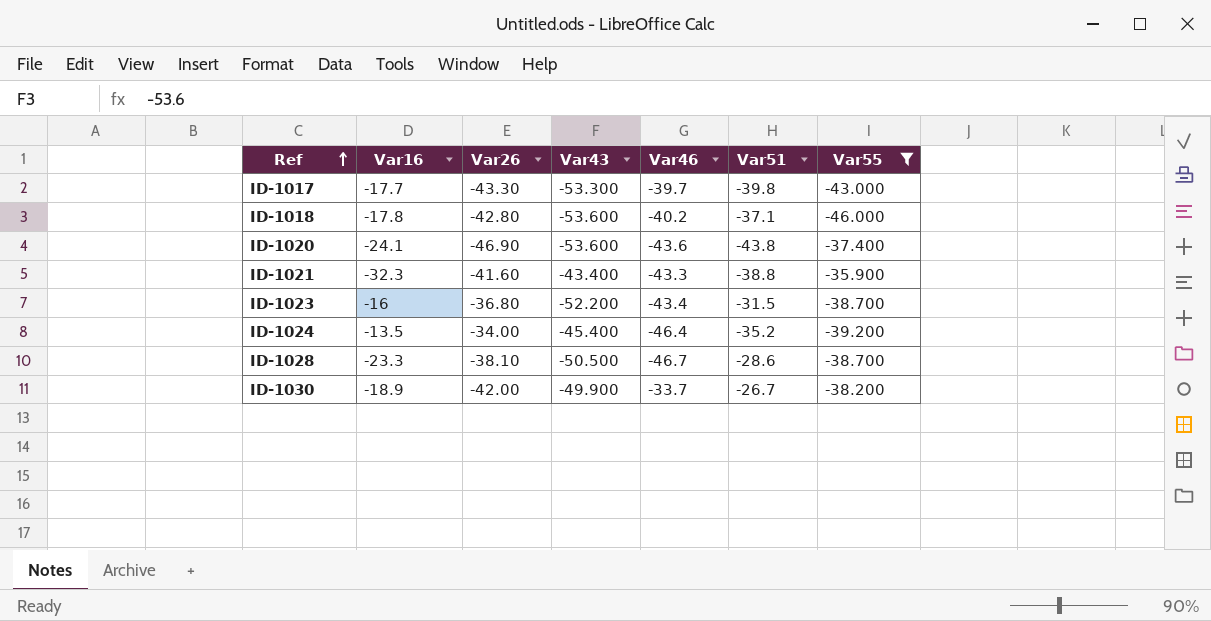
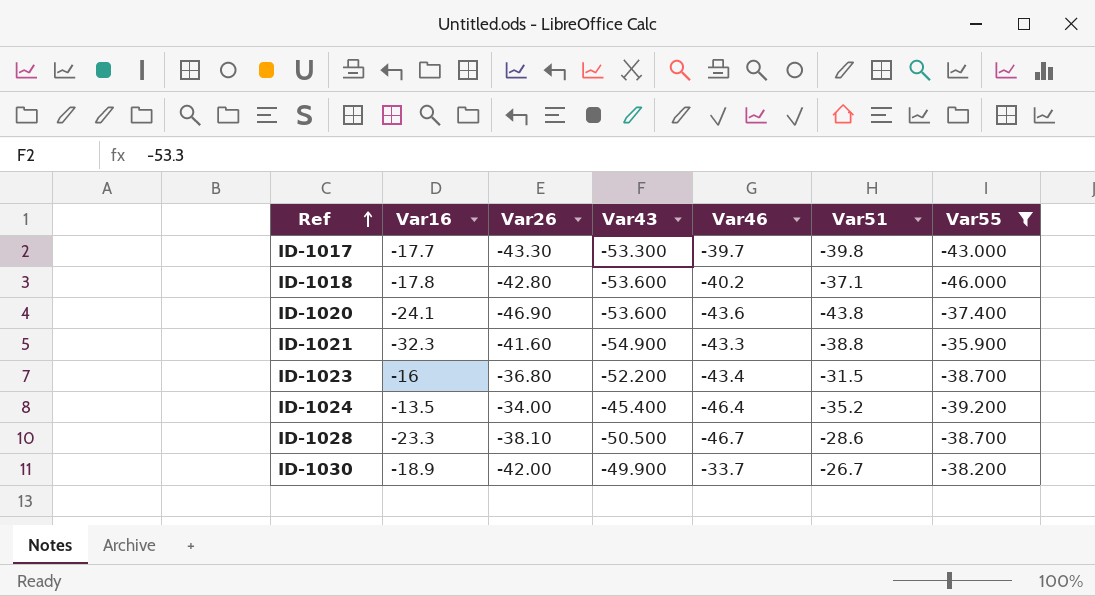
ID-1021 | Var43: -43.400 -> -54.900

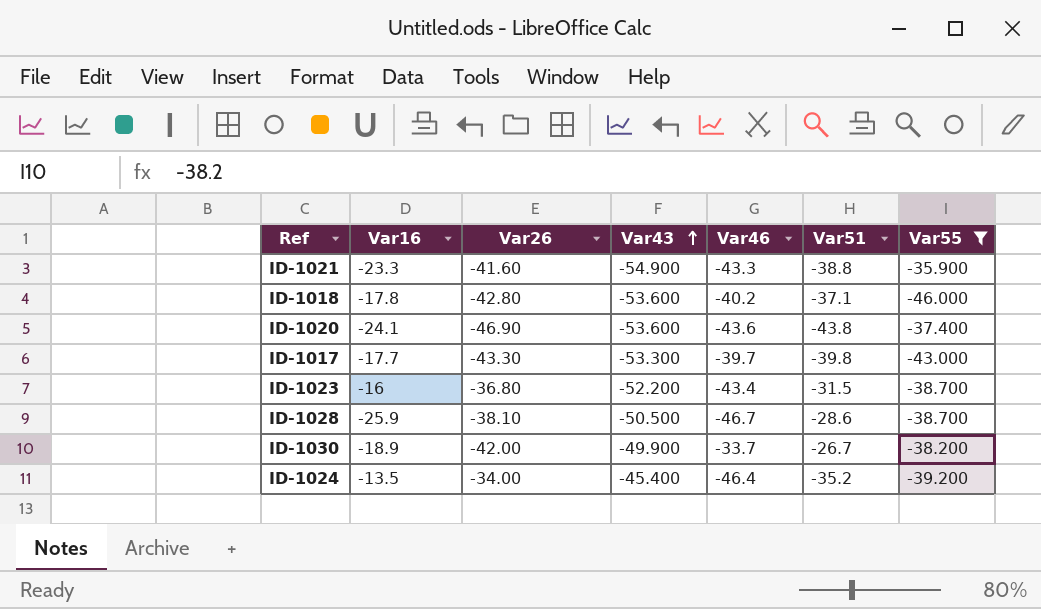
row order: Ref ascending -> Var43 ascending
ID-1021 | Var16: -32.3 -> -23.3
ID-1028 | Var16: -23.3 -> -25.9

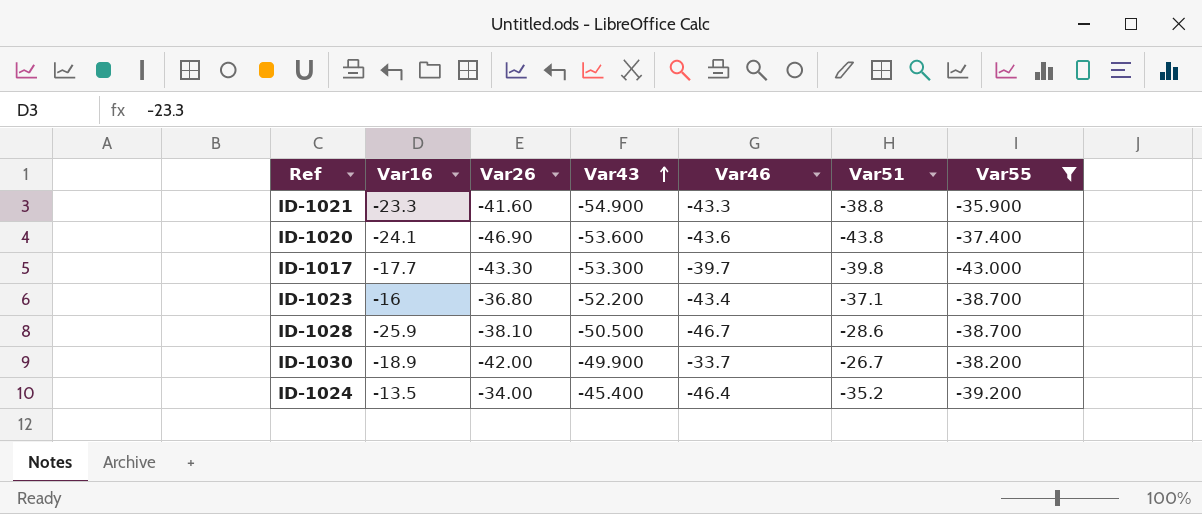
row ID-1018: -17.8 | -42.80 | -53.600 | -40.2 | -37.1 | -46.000 -> none
ID-1023 | Var51: -31.5 -> -37.1

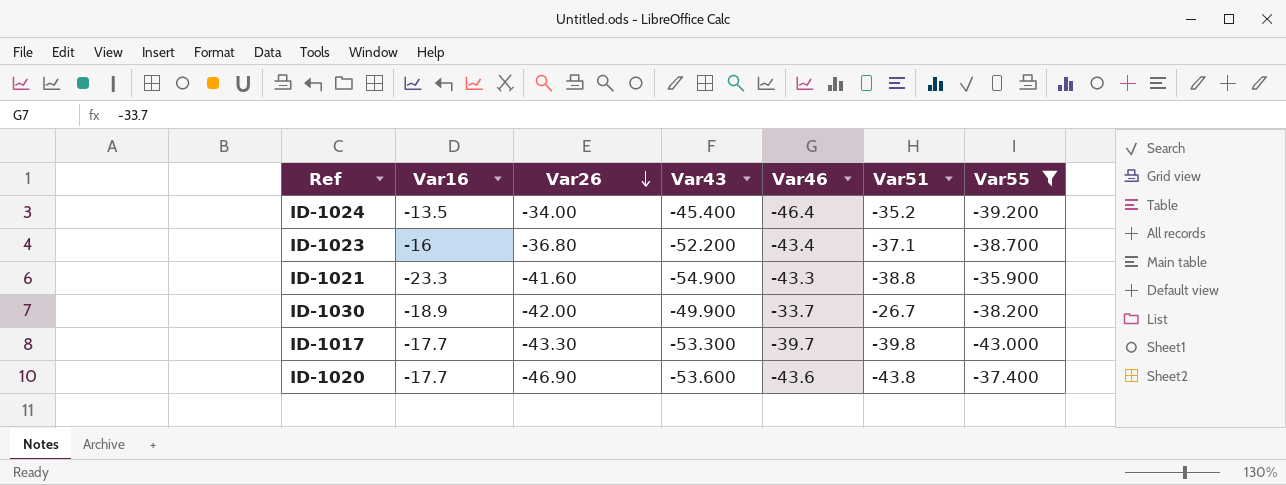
row order: Var43 ascending -> Var26 descending
row ID-1028: -25.9 | -38.10 | -50.500 | -46.7 | -28.6 | -38.700 -> none
ID-1020 | Var16: -24.1 -> -17.7

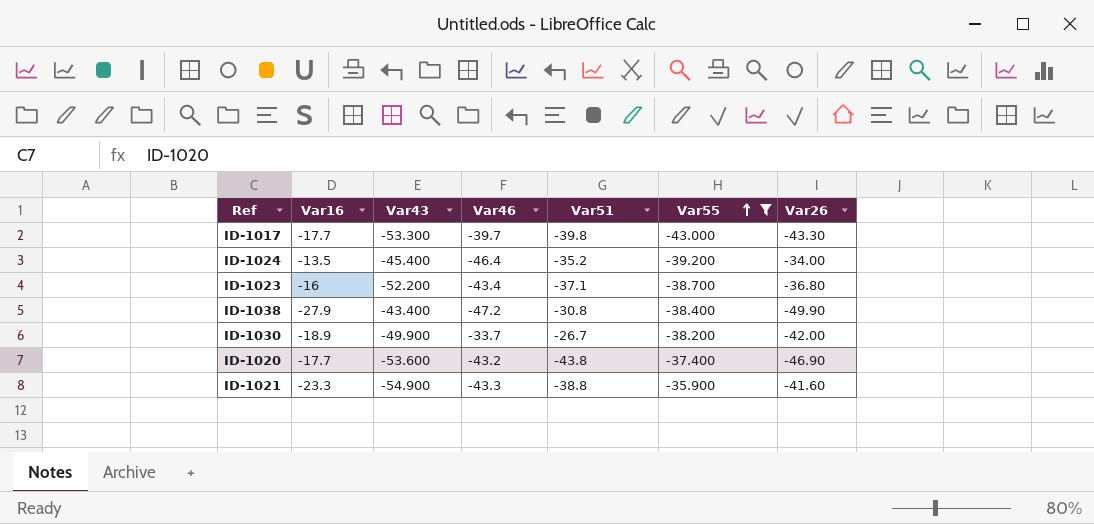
row order: Var26 descending -> Var55 ascending
column Var26 | position: 3 -> 7
row ID-1038: none -> -27.9 | -43.400 | -47.2 | -30.8 | -38.400 | -49.90
ID-1020 | Var46: -43.6 -> -43.2

